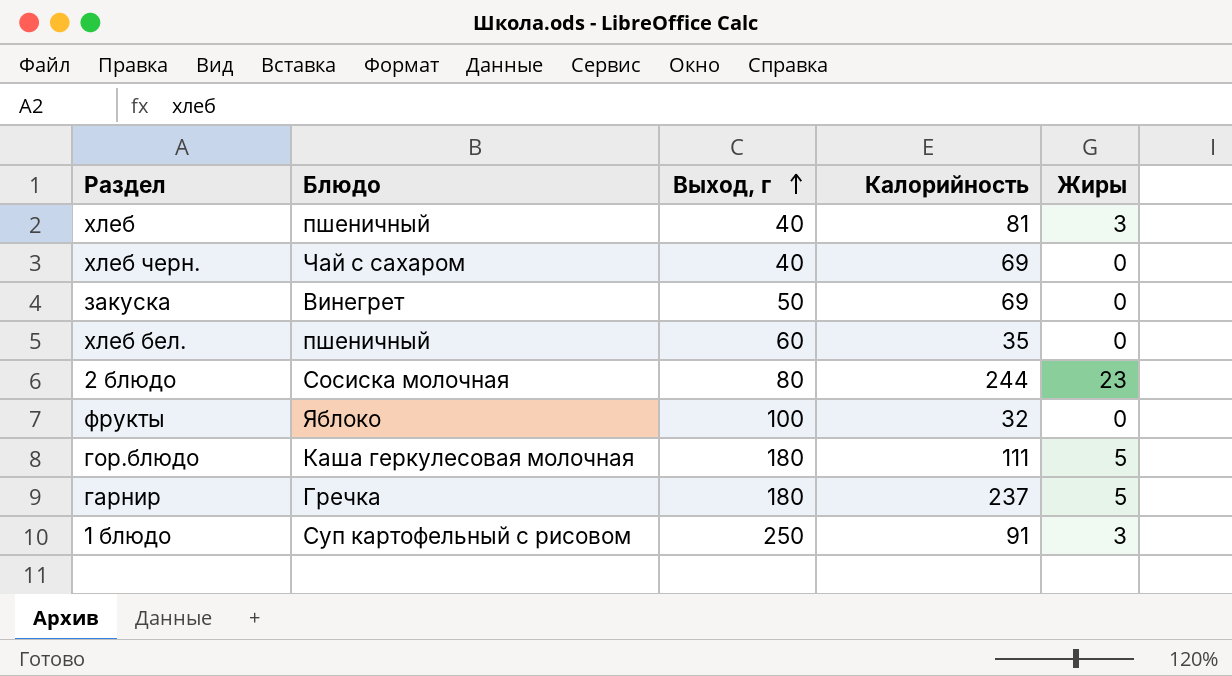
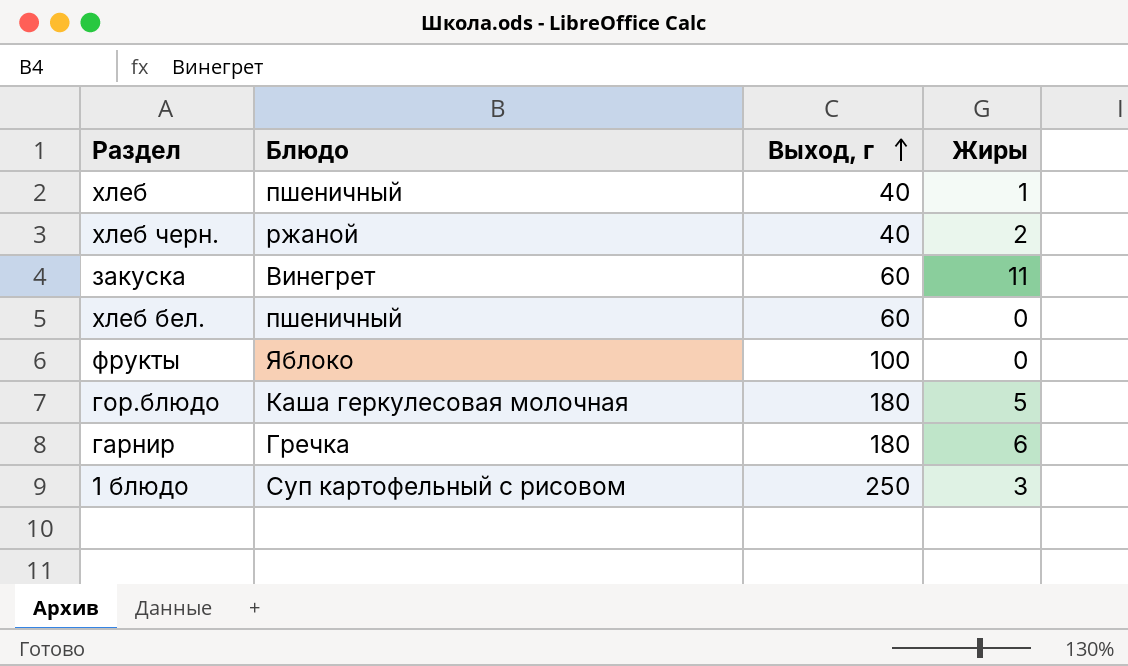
column Калорийность | position: 4 -> none
row 2 блюдо: Сосиска молочная | 80 | 244 | 23 -> none
хлеб | Жиры: 3 -> 1
хлеб черн. | Блюдо: Чай с сахаром -> ржаной
хлеб черн. | Жиры: 0 -> 2
закуска | Выход, г: 50 -> 60
закуска | Жиры: 0 -> 11
гарнир | Жиры: 5 -> 6

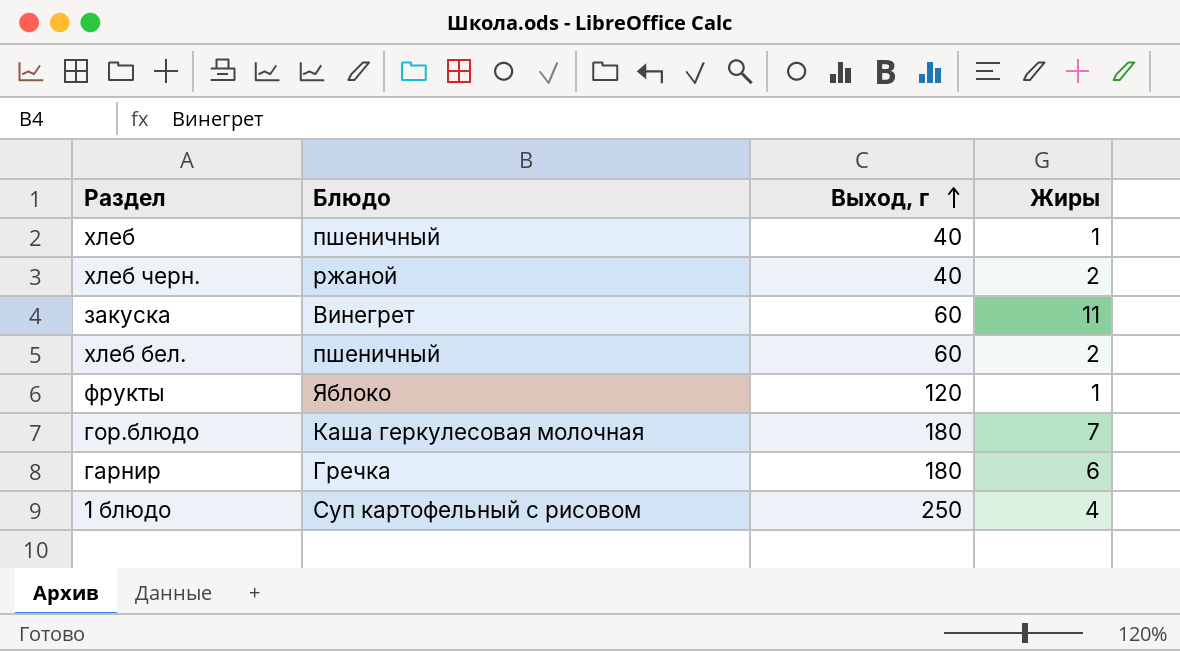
хлеб бел. | Жиры: 0 -> 2
фрукты | Выход, г: 100 -> 120
фрукты | Жиры: 0 -> 1
гор.блюдо | Жиры: 5 -> 7
1 блюдо | Жиры: 3 -> 4

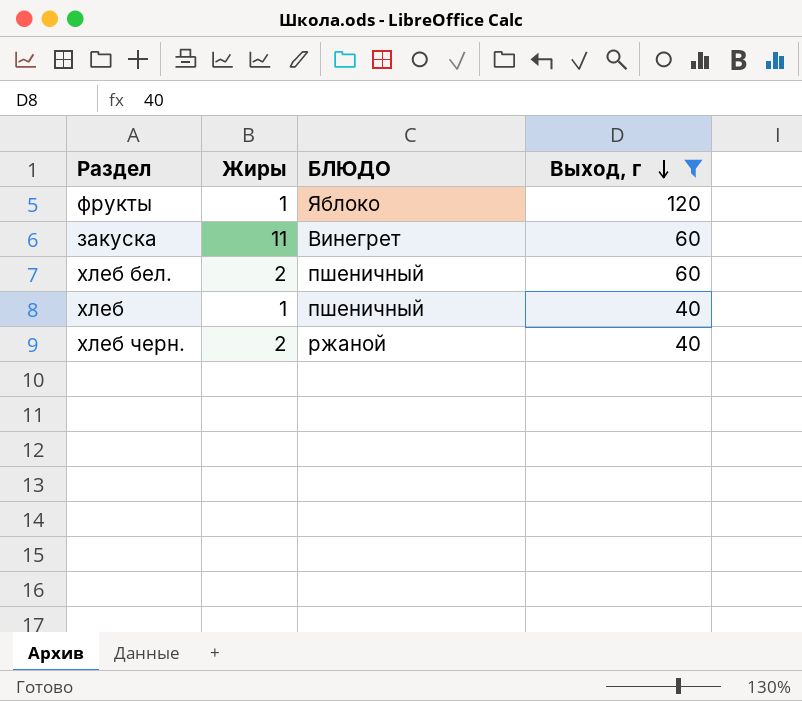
filter: none -> Выход, г <= 120
row order: Выход, г ascending -> Выход, г descending
column Жиры | position: 4 -> 2
column name: Блюдо -> БЛЮДО

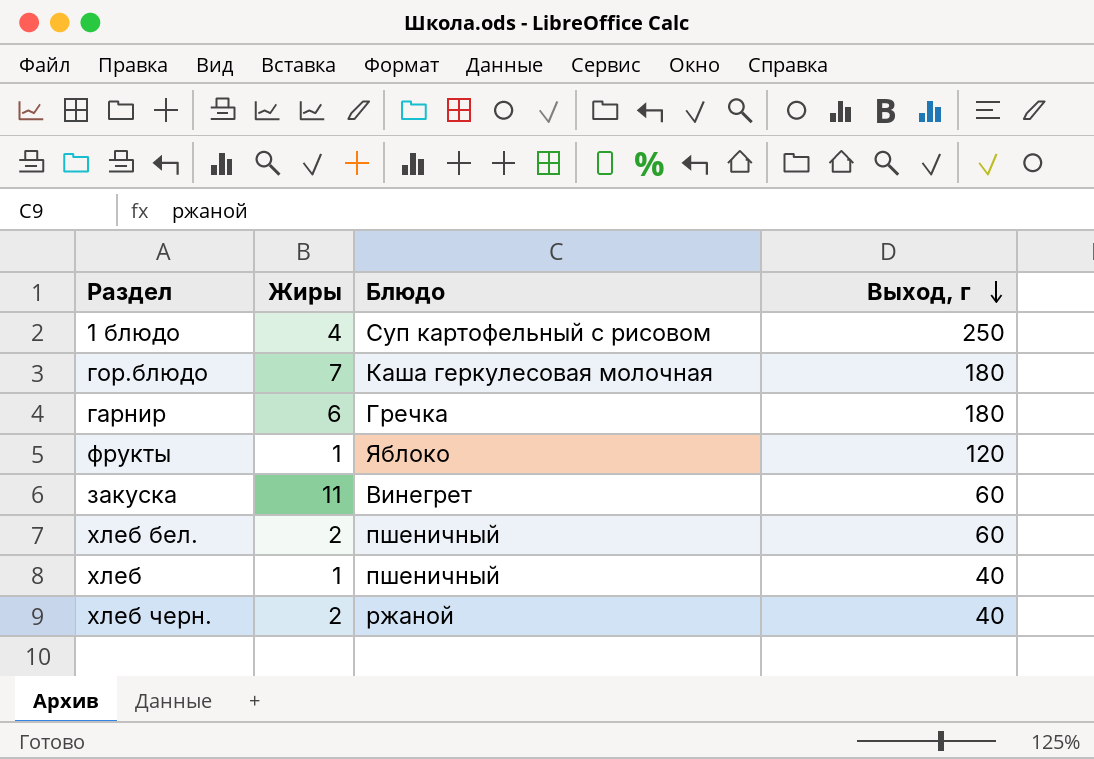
filter: Выход, г <= 120 -> none
column name: БЛЮДО -> Блюдо

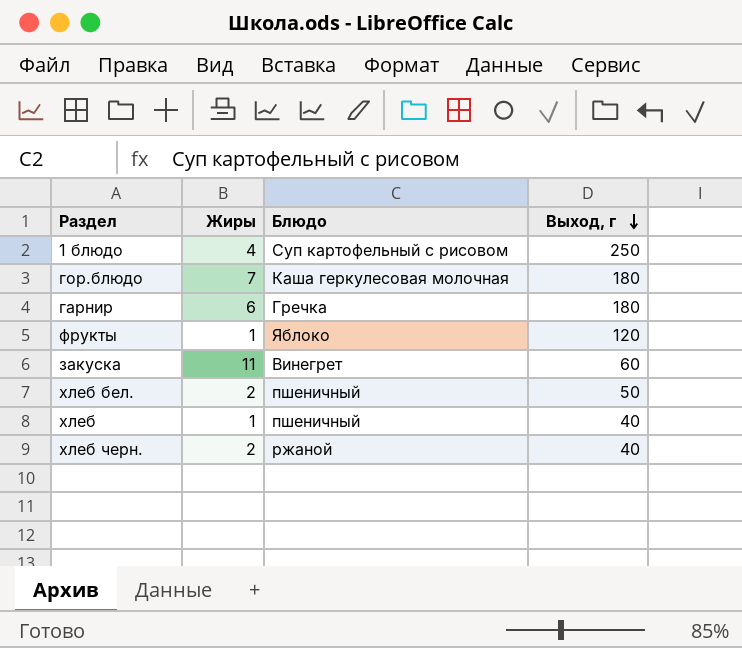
хлеб бел. | Выход, г: 60 -> 50

